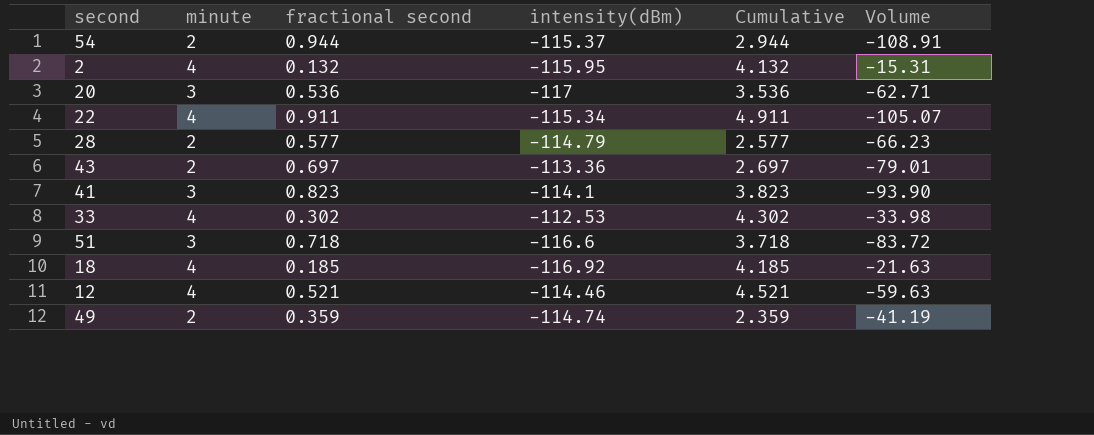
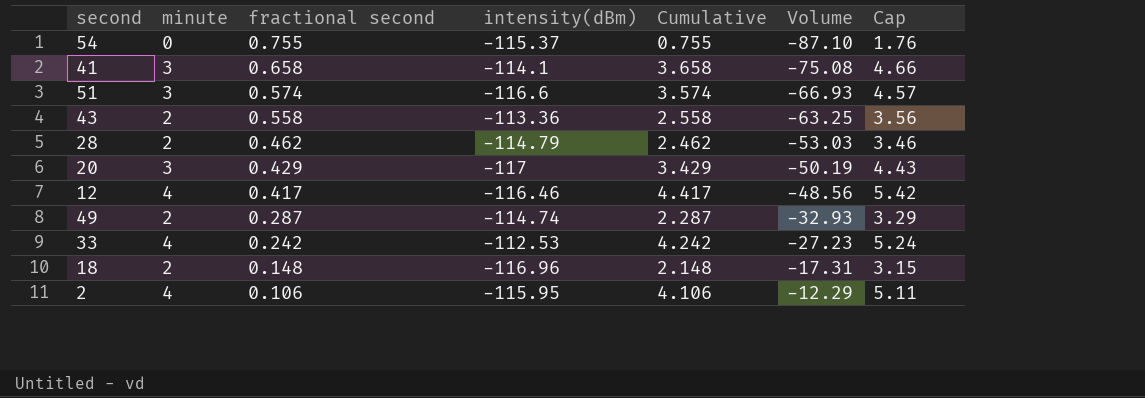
row order: none -> fractional second descending
column Cap | formula: none -> [Cumulative] + 1
row 22: 4 | 0.911 | -115.34 | 4.911 | -105.07 -> none
54 | minute: 2 -> 0
54 | fractional second: 0.944 -> 0.755
54 | Cumulative: 2.944 -> 0.755
54 | Volume: -108.91 -> -87.10
41 | fractional second: 0.823 -> 0.658
41 | Cumulative: 3.823 -> 3.658
41 | Volume: -93.90 -> -75.08
51 | fractional second: 0.718 -> 0.574
51 | Cumulative: 3.718 -> 3.574
51 | Volume: -83.72 -> -66.93
43 | fractional second: 0.697 -> 0.558
43 | Cumulative: 2.697 -> 2.558
43 | Volume: -79.01 -> -63.25
28 | fractional second: 0.577 -> 0.462
28 | Cumulative: 2.577 -> 2.462
28 | Volume: -66.23 -> -53.03
20 | fractional second: 0.536 -> 0.429
20 | Cumulative: 3.536 -> 3.429
20 | Volume: -62.71 -> -50.19
12 | fractional second: 0.521 -> 0.417
12 | intensity(dBm): -114.46 -> -116.46
12 | Cumulative: 4.521 -> 4.417
12 | Volume: -59.63 -> -48.56
49 | fractional second: 0.359 -> 0.287
49 | Cumulative: 2.359 -> 2.287
49 | Volume: -41.19 -> -32.93
33 | fractional second: 0.302 -> 0.242
33 | Cumulative: 4.302 -> 4.242
33 | Volume: -33.98 -> -27.23
18 | minute: 4 -> 2
18 | fractional second: 0.185 -> 0.148
18 | intensity(dBm): -116.92 -> -116.96
18 | Cumulative: 4.185 -> 2.148
18 | Volume: -21.63 -> -17.31
2 | fractional second: 0.132 -> 0.106
2 | Cumulative: 4.132 -> 4.106
2 | Volume: -15.31 -> -12.29

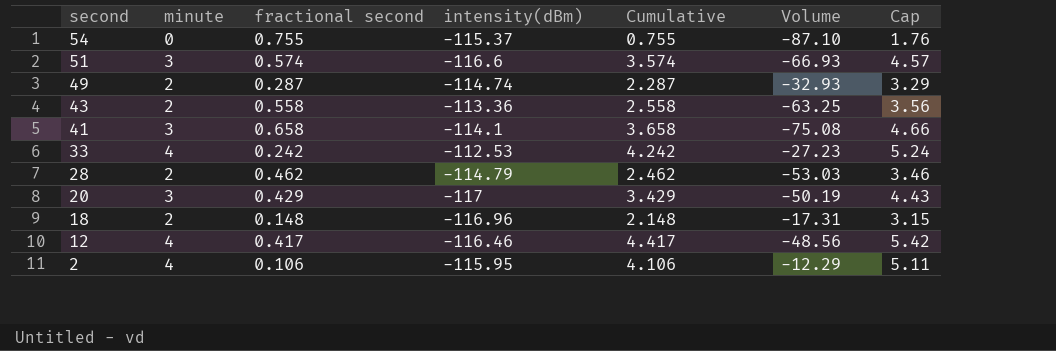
row order: fractional second descending -> second descending

